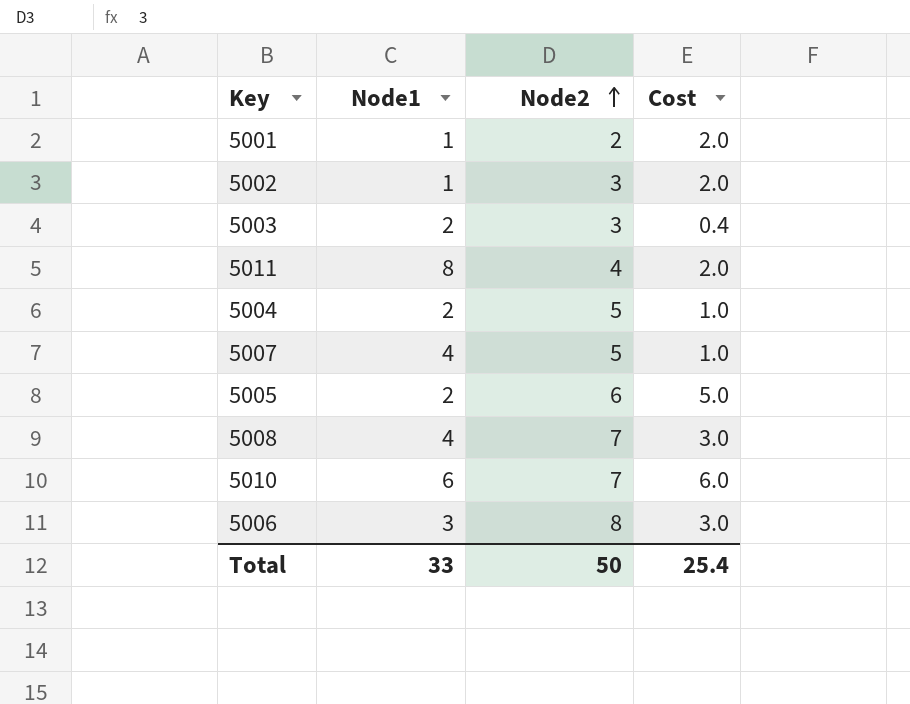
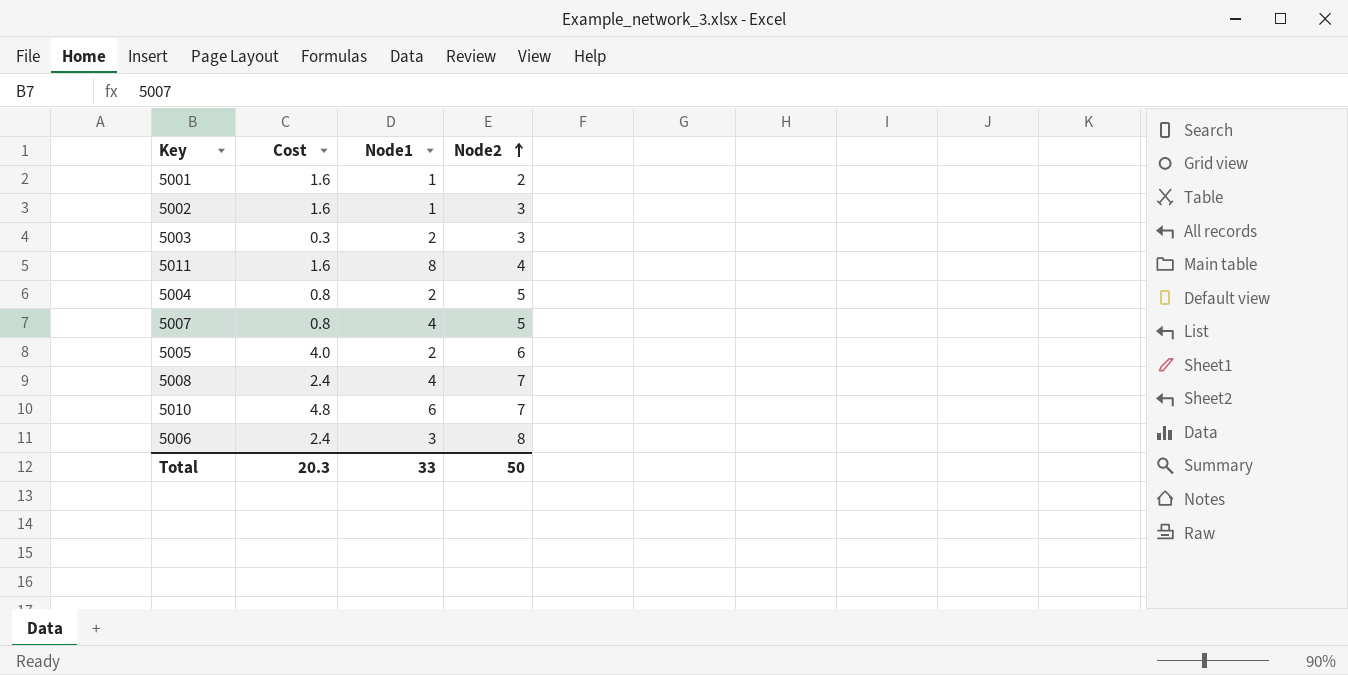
column Cost | position: 4 -> 2
5001 | Cost: 2.0 -> 1.6
5002 | Cost: 2.0 -> 1.6
5003 | Cost: 0.4 -> 0.3
5011 | Cost: 2.0 -> 1.6
5004 | Cost: 1.0 -> 0.8
5007 | Cost: 1.0 -> 0.8
5005 | Cost: 5.0 -> 4.0
5008 | Cost: 3.0 -> 2.4
5010 | Cost: 6.0 -> 4.8
5006 | Cost: 3.0 -> 2.4
Total | Cost: 25.4 -> 20.3

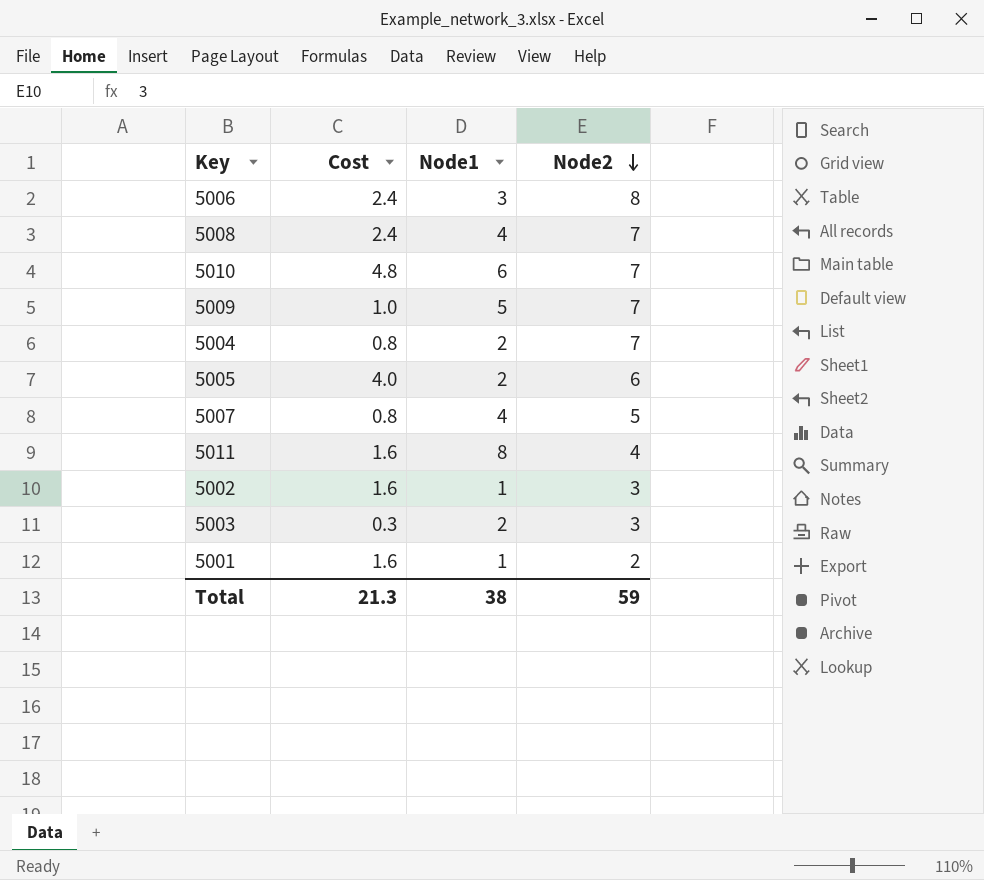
row order: Node2 ascending -> Node2 descending
row 5009: none -> 1.0 | 5 | 7
5004 | Node2: 5 -> 7
Total | Cost: 20.3 -> 21.3
Total | Node1: 33 -> 38
Total | Node2: 50 -> 59

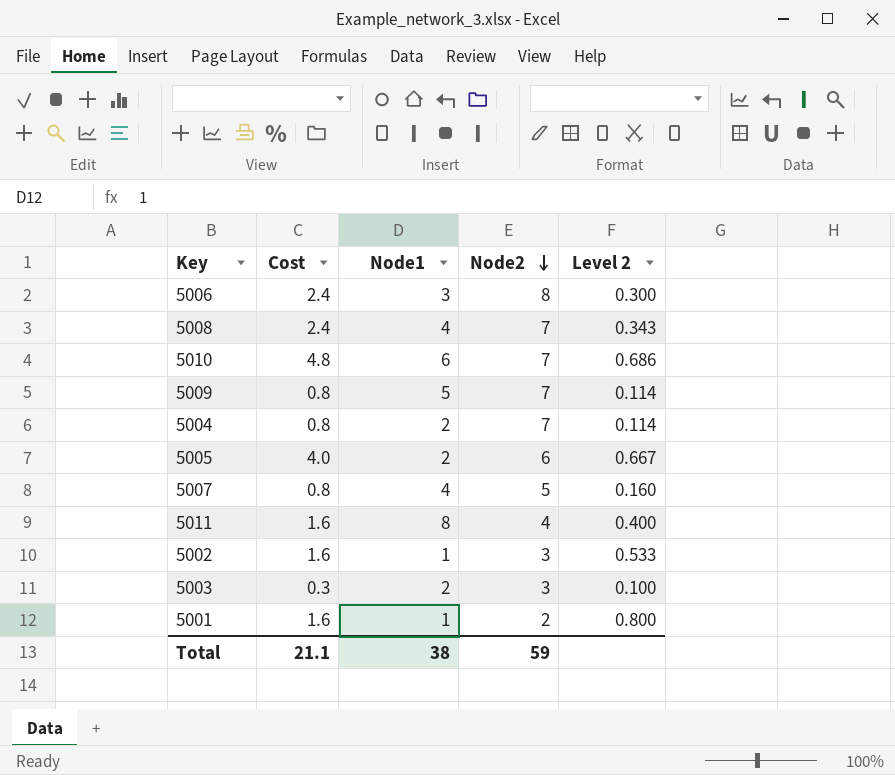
column Level 2 | formula: none -> [Cost] / [Node2]
5009 | Cost: 1.0 -> 0.8
Total | Cost: 21.3 -> 21.1

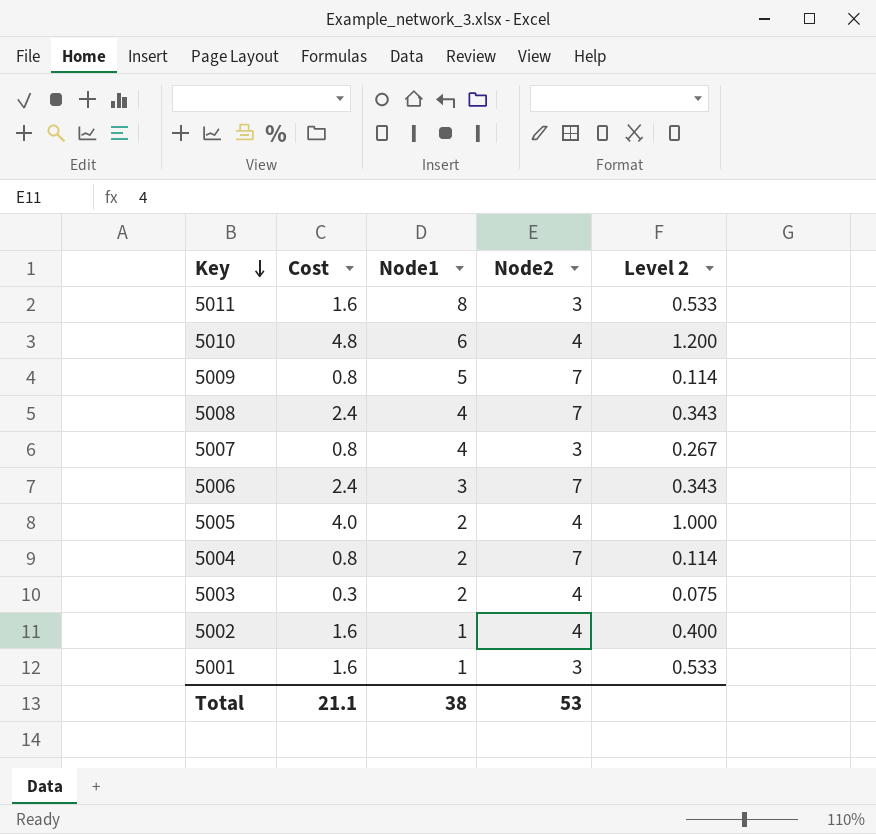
row order: Node2 descending -> Key descending
5011 | Node2: 4 -> 3
5011 | Level 2: 0.400 -> 0.533
5010 | Node2: 7 -> 4
5010 | Level 2: 0.686 -> 1.200
5007 | Node2: 5 -> 3
5007 | Level 2: 0.160 -> 0.267
5006 | Node2: 8 -> 7
5006 | Level 2: 0.300 -> 0.343
5005 | Node2: 6 -> 4
5005 | Level 2: 0.667 -> 1.000
5003 | Node2: 3 -> 4
5003 | Level 2: 0.100 -> 0.075
5002 | Node2: 3 -> 4
5002 | Level 2: 0.533 -> 0.400
5001 | Node2: 2 -> 3
5001 | Level 2: 0.800 -> 0.533
Total | Node2: 59 -> 53

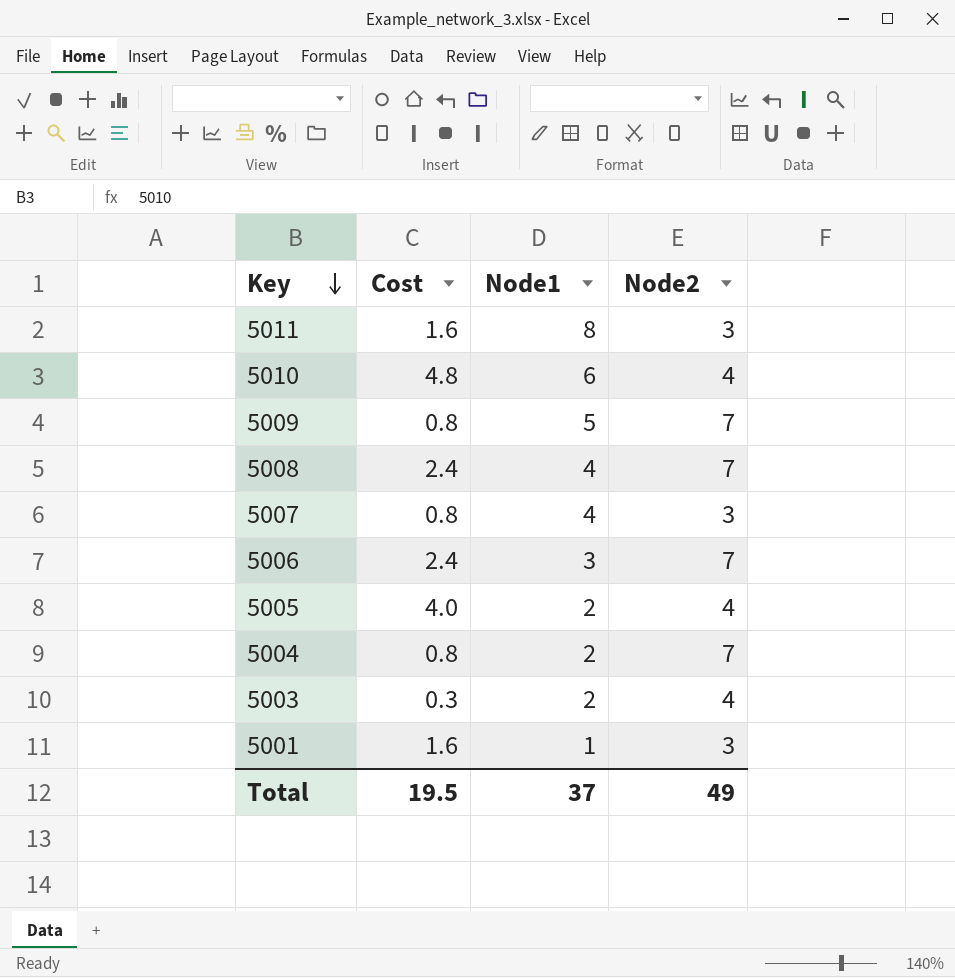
column Level 2 | formula: [Cost] / [Node2] -> none
row 5002: 1.6 | 1 | 4 | 0.400 -> none
Total | Cost: 21.1 -> 19.5
Total | Node1: 38 -> 37
Total | Node2: 53 -> 49

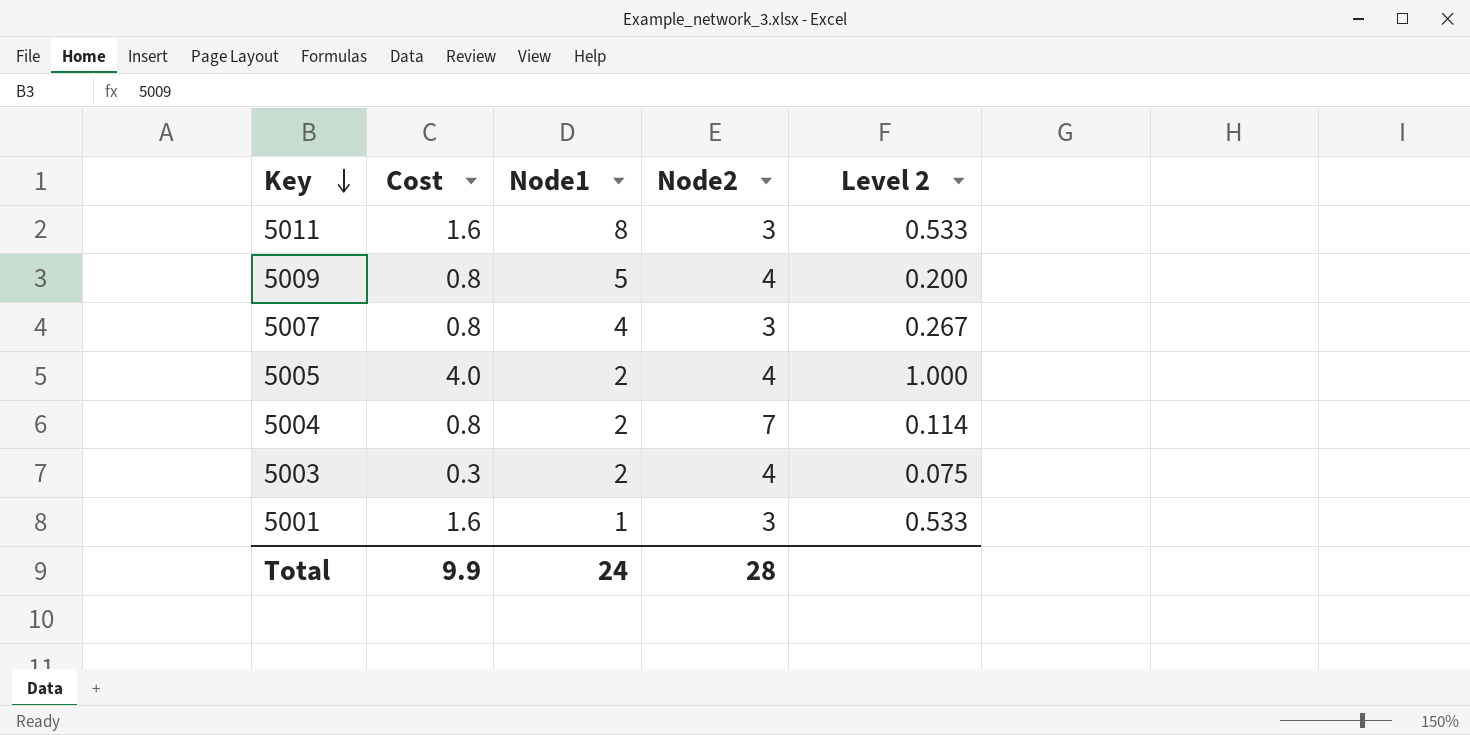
column Level 2 | formula: none -> [Cost] / [Node2]
row 5010: 4.8 | 6 | 4 -> none
row 5008: 2.4 | 4 | 7 -> none
row 5006: 2.4 | 3 | 7 -> none
5009 | Node2: 7 -> 4
Total | Cost: 19.5 -> 9.9
Total | Node1: 37 -> 24
Total | Node2: 49 -> 28

